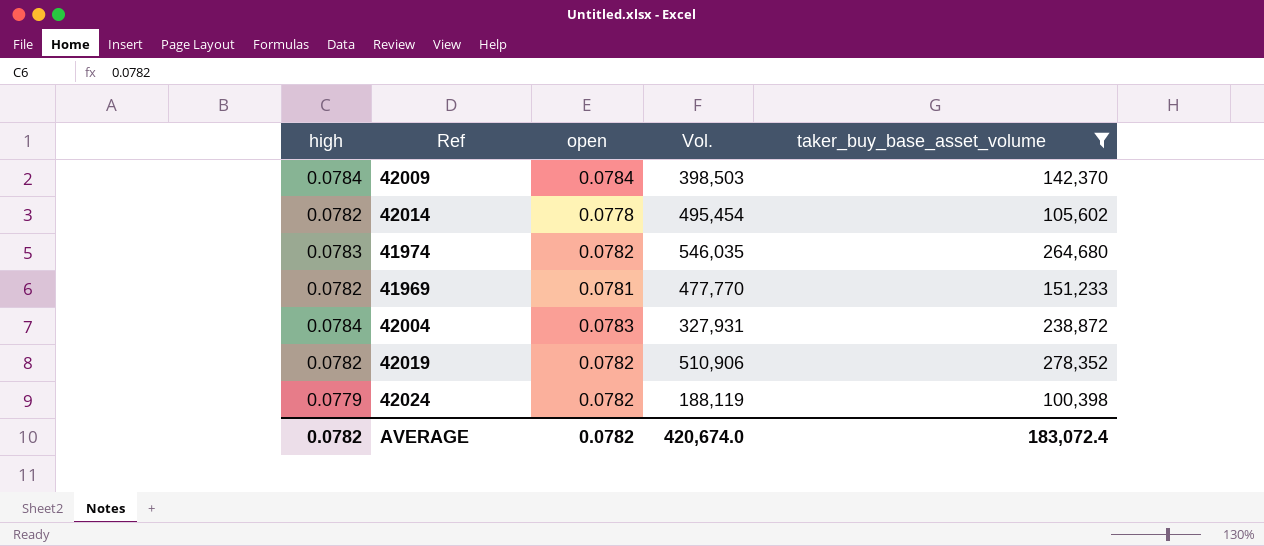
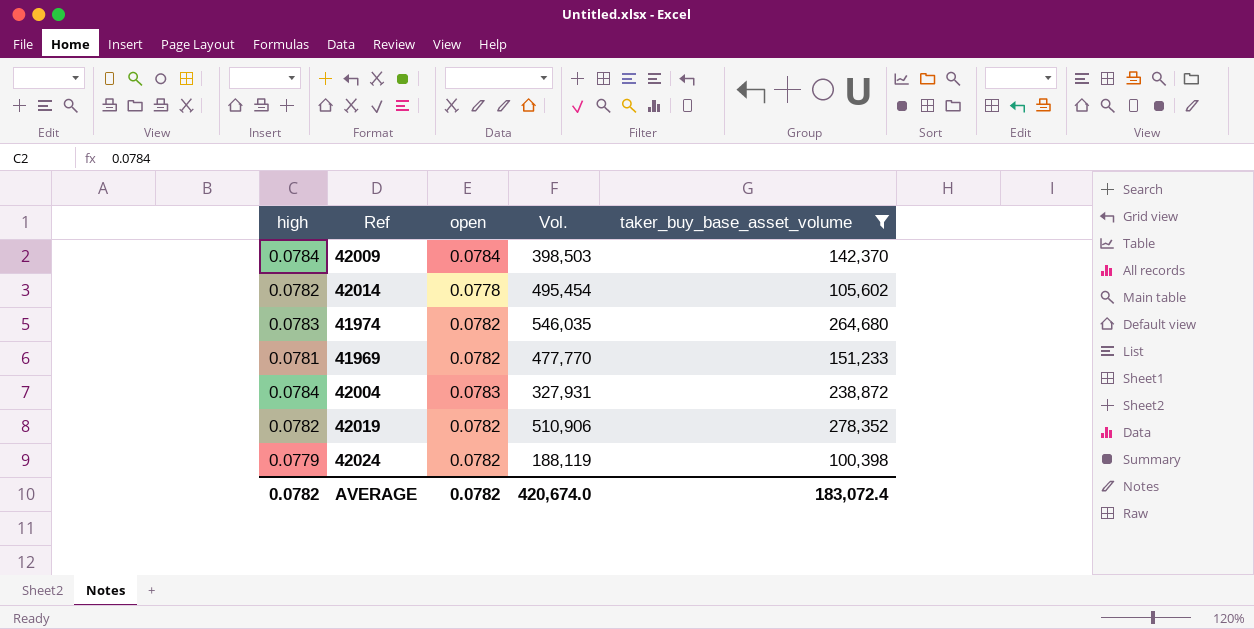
41969 | high: 0.0782 -> 0.0781
41969 | open: 0.0781 -> 0.0782

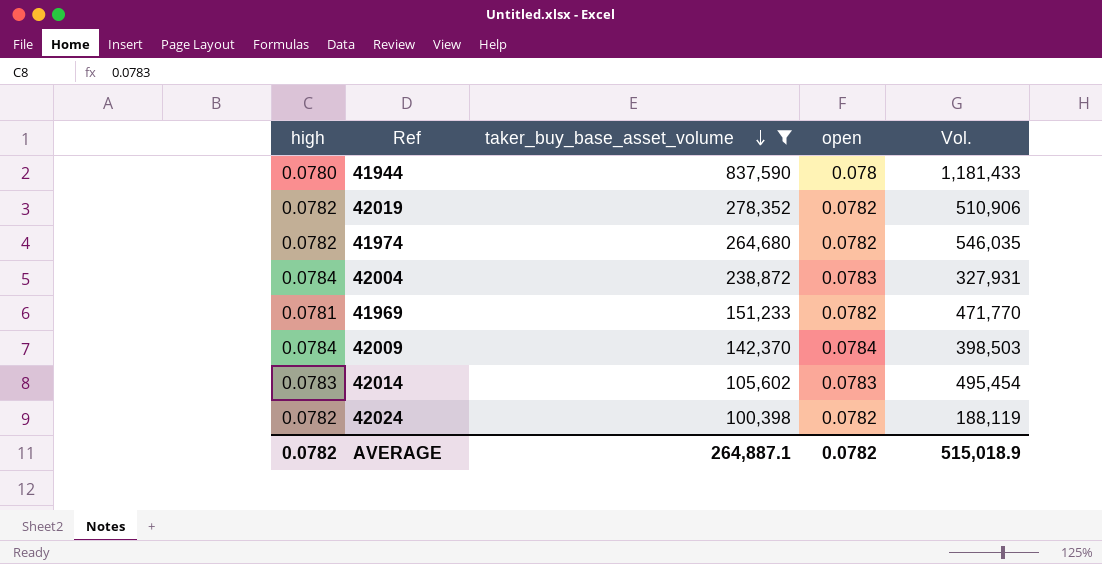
row order: none -> taker_buy_base_asset_volume descending
column taker_buy_base_asset_volume | position: 5 -> 3
row 41944: none -> 0.0780 | 837,590 | 0.078 | 1,181,433
41974 | high: 0.0783 -> 0.0782
41969 | Vol.: 477,770 -> 471,770
42014 | high: 0.0782 -> 0.0783
42014 | open: 0.0778 -> 0.0783
42024 | high: 0.0779 -> 0.0782
AVERAGE | taker_buy_base_asset_volume: 183,072.4 -> 264,887.1
AVERAGE | Vol.: 420,674.0 -> 515,018.9

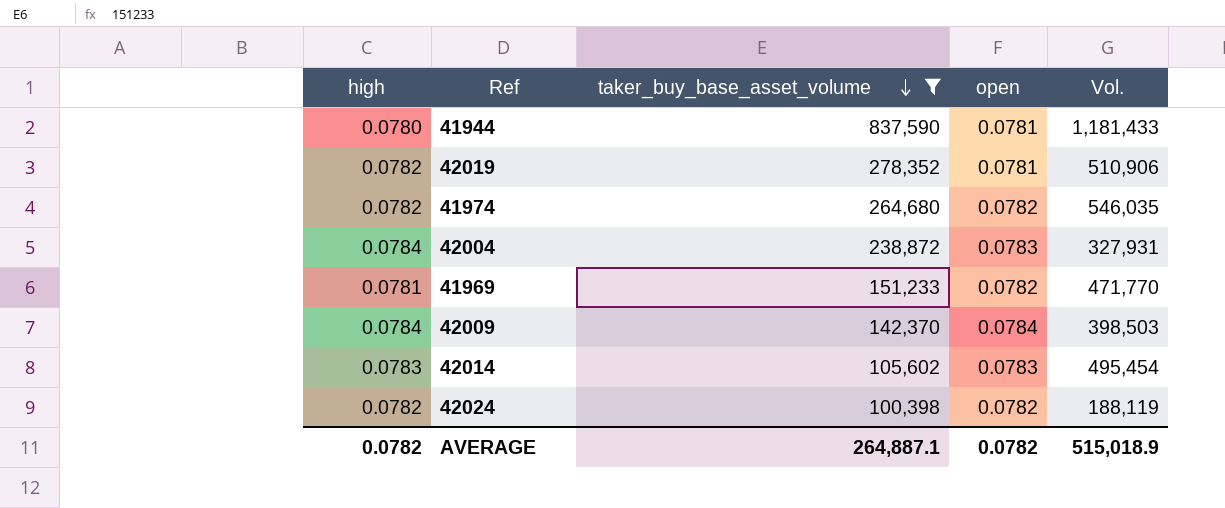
41944 | open: 0.078 -> 0.0781
42019 | open: 0.0782 -> 0.0781

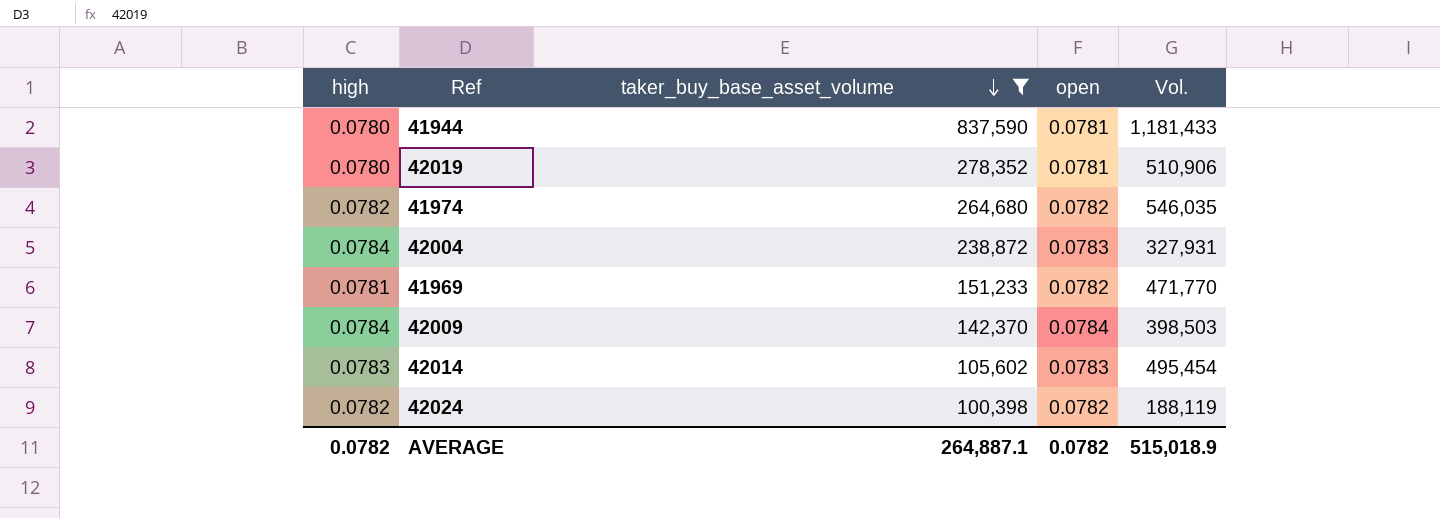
42019 | high: 0.0782 -> 0.0780

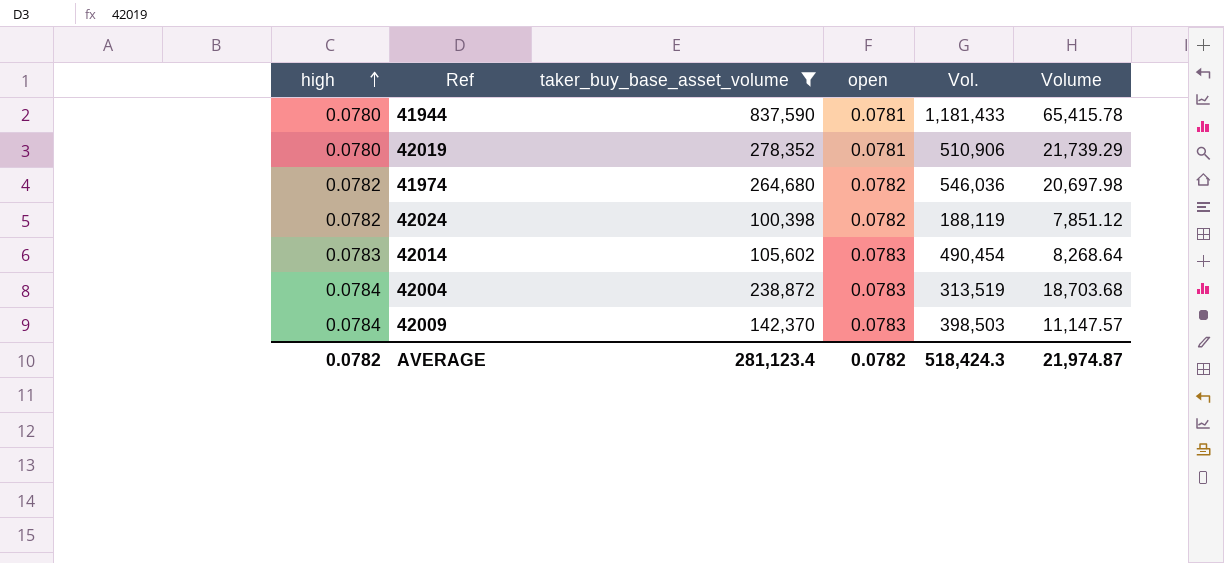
row order: taker_buy_base_asset_volume descending -> high ascending
column Volume | formula: none -> [taker_buy_base_asset_volume] * [open]
row 41969: 0.0781 | 151,233 | 0.0782 | 471,770 -> none
41974 | Vol.: 546,035 -> 546,036
42014 | Vol.: 495,454 -> 490,454
42004 | Vol.: 327,931 -> 313,519
42009 | open: 0.0784 -> 0.0783
AVERAGE | taker_buy_base_asset_volume: 264,887.1 -> 281,123.4
AVERAGE | Vol.: 515,018.9 -> 518,424.3

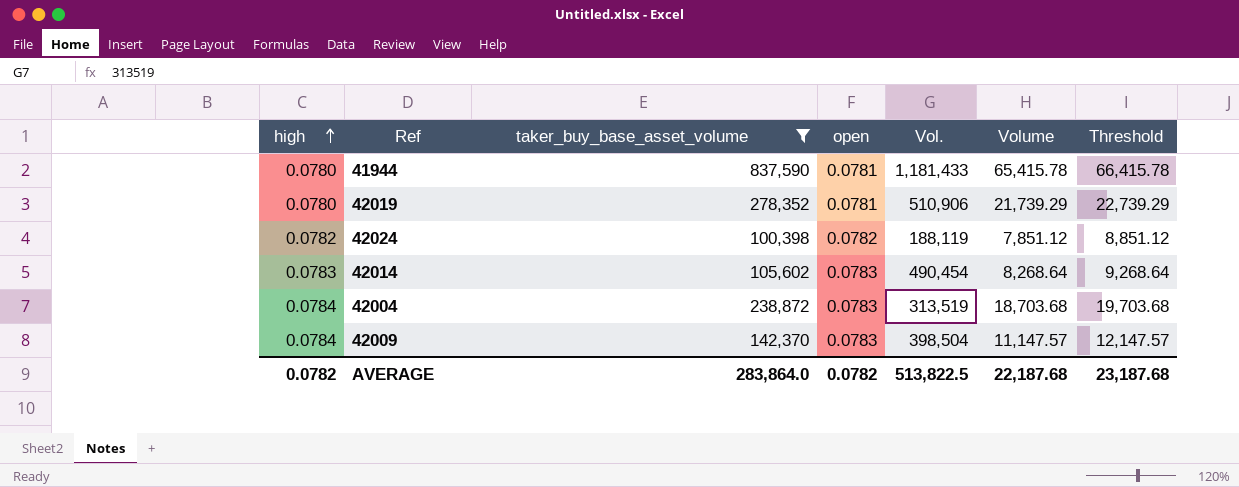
column Threshold | formula: none -> [Volume] + 1000
row 41974: 0.0782 | 264,680 | 0.0782 | 546,036 | 20,697.98 -> none
42009 | Vol.: 398,503 -> 398,504
AVERAGE | taker_buy_base_asset_volume: 281,123.4 -> 283,864.0
AVERAGE | Vol.: 518,424.3 -> 513,822.5
AVERAGE | Volume: 21,974.87 -> 22,187.68

